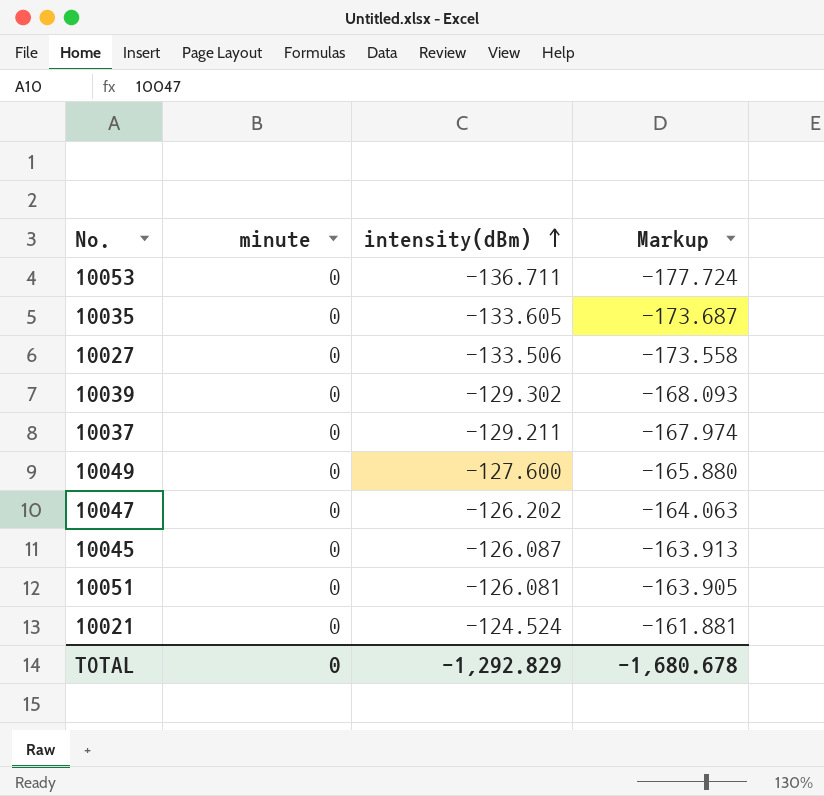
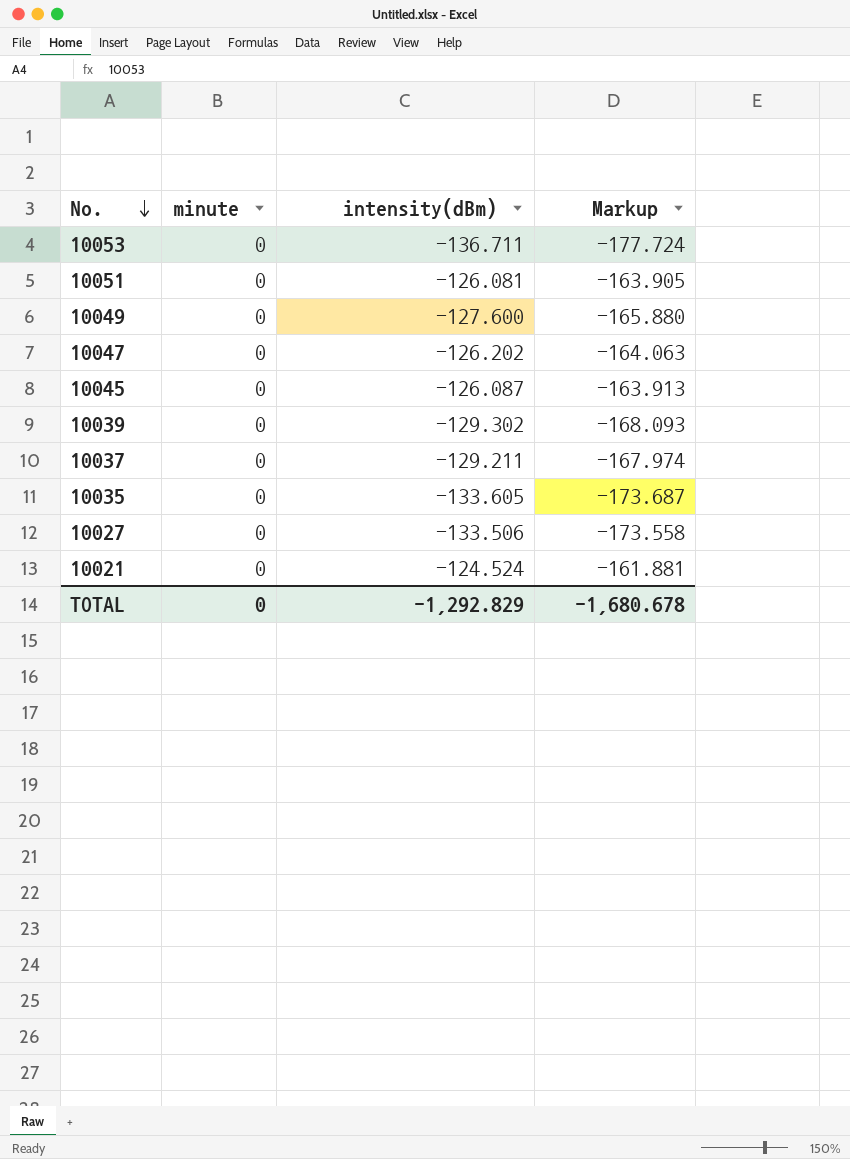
row order: intensity(dBm) ascending -> No. descending

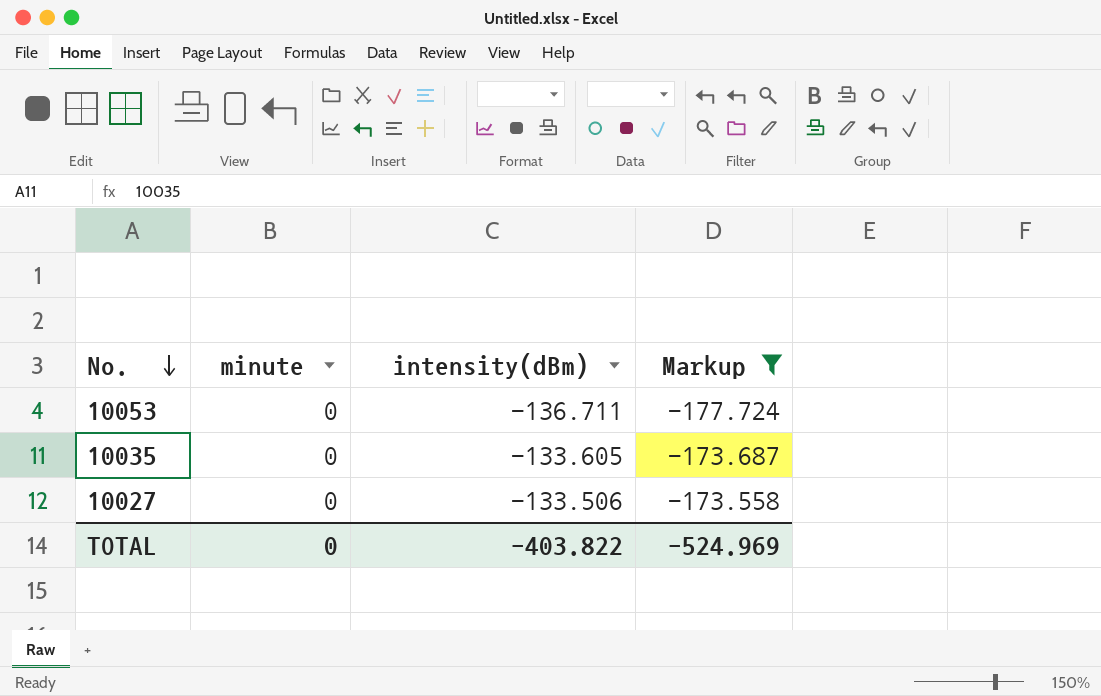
filter: none -> Markup <= -173.558
TOTAL | intensity(dBm): -1,292.829 -> -403.822
TOTAL | Markup: -1,680.678 -> -524.969

